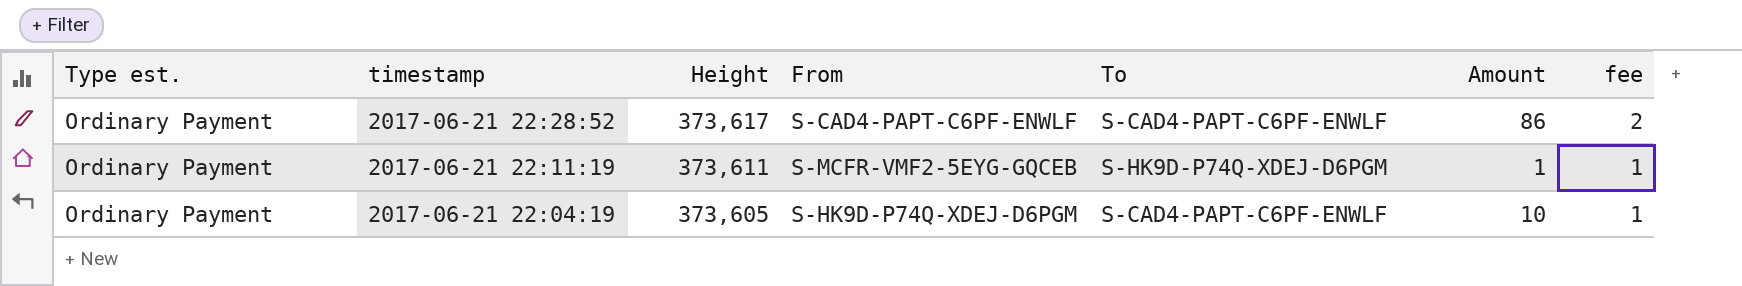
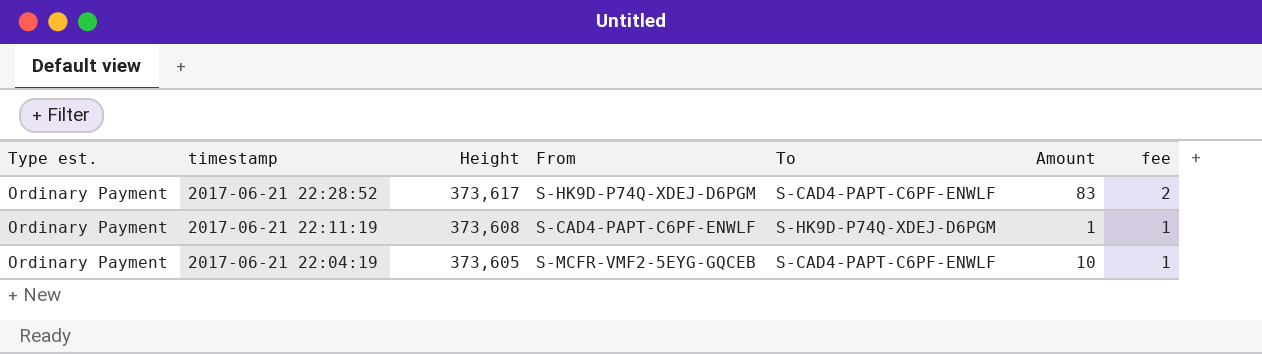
2017-06-21 22:28:52 | From: S-CAD4-PAPT-C6PF-ENWLF -> S-HK9D-P74Q-XDEJ-D6PGM
2017-06-21 22:28:52 | Amount: 86 -> 83
2017-06-21 22:11:19 | Height: 373,611 -> 373,608
2017-06-21 22:11:19 | From: S-MCFR-VMF2-5EYG-GQCEB -> S-CAD4-PAPT-C6PF-ENWLF
2017-06-21 22:04:19 | From: S-HK9D-P74Q-XDEJ-D6PGM -> S-MCFR-VMF2-5EYG-GQCEB

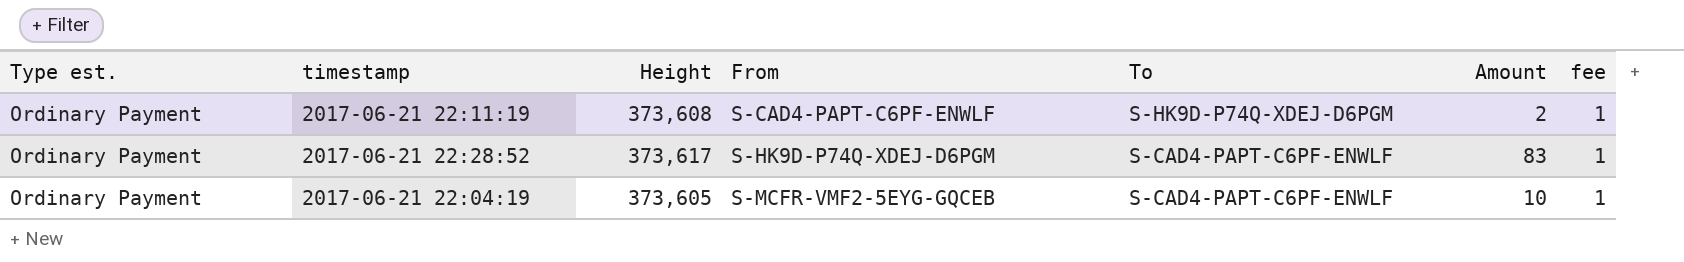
row order: timestamp descending -> From ascending
2017-06-21 22:11:19 | Amount: 1 -> 2
2017-06-21 22:28:52 | fee: 2 -> 1

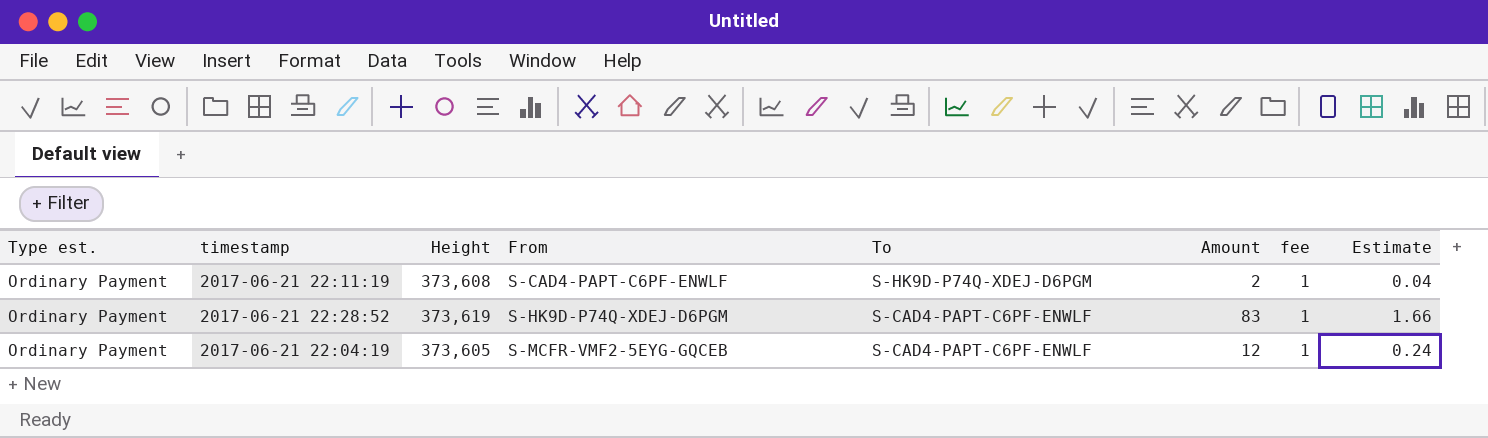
column Estimate | formula: none -> [Amount] * 0.02
2017-06-21 22:28:52 | Height: 373,617 -> 373,619
2017-06-21 22:04:19 | Amount: 10 -> 12

